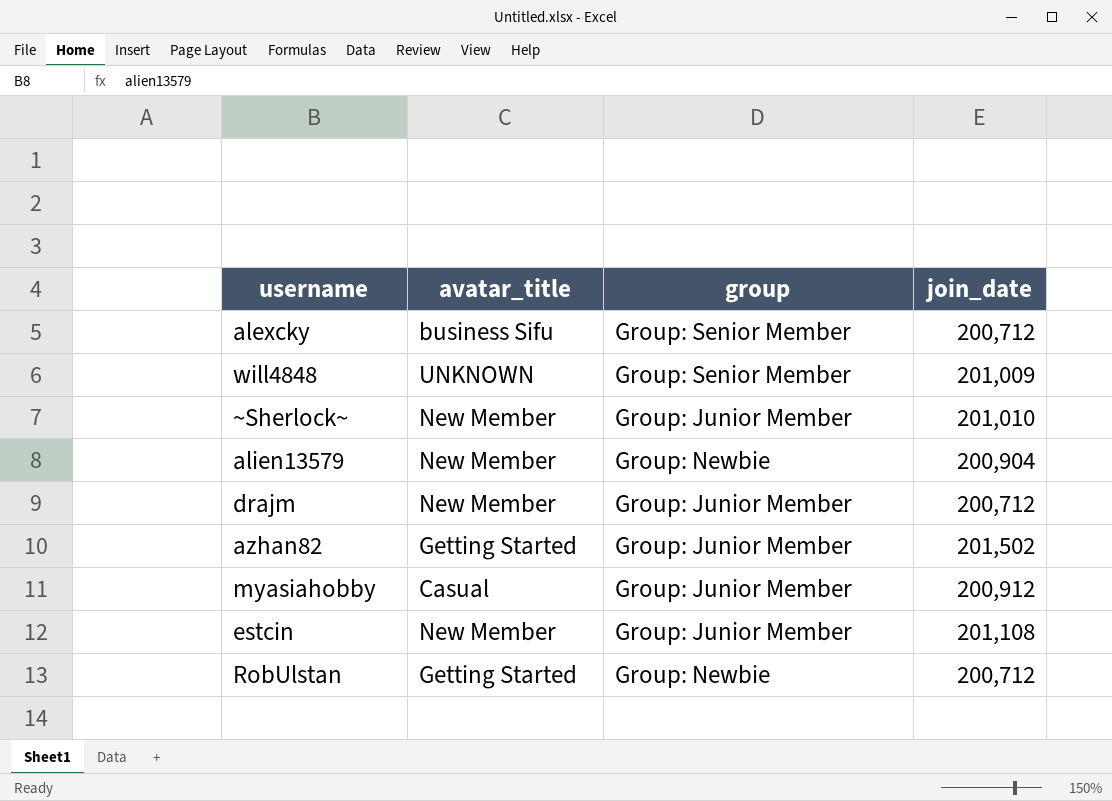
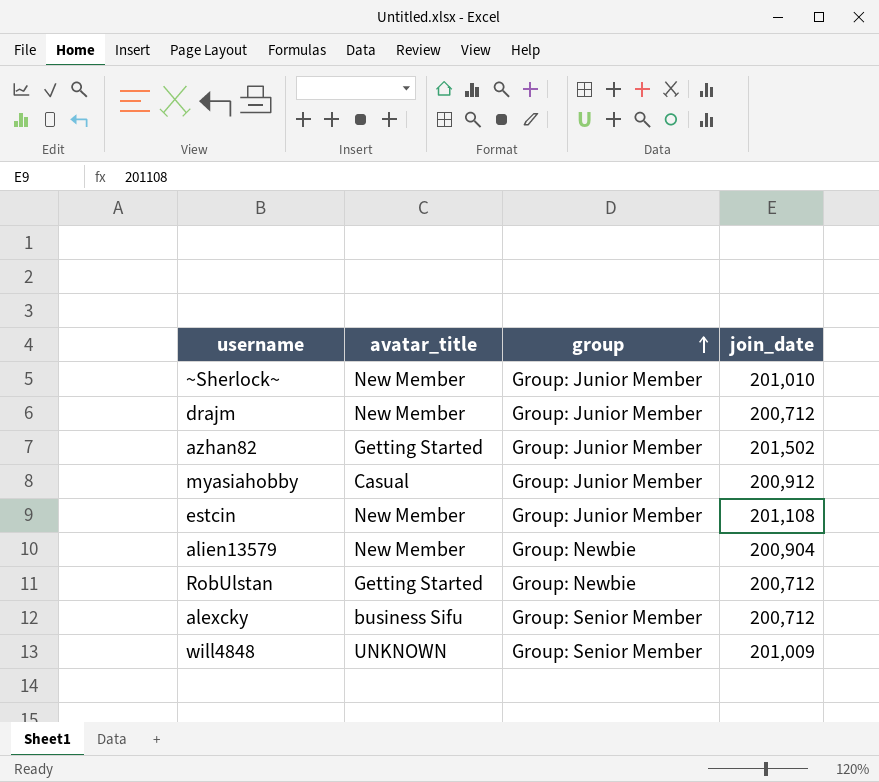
row order: none -> group ascending

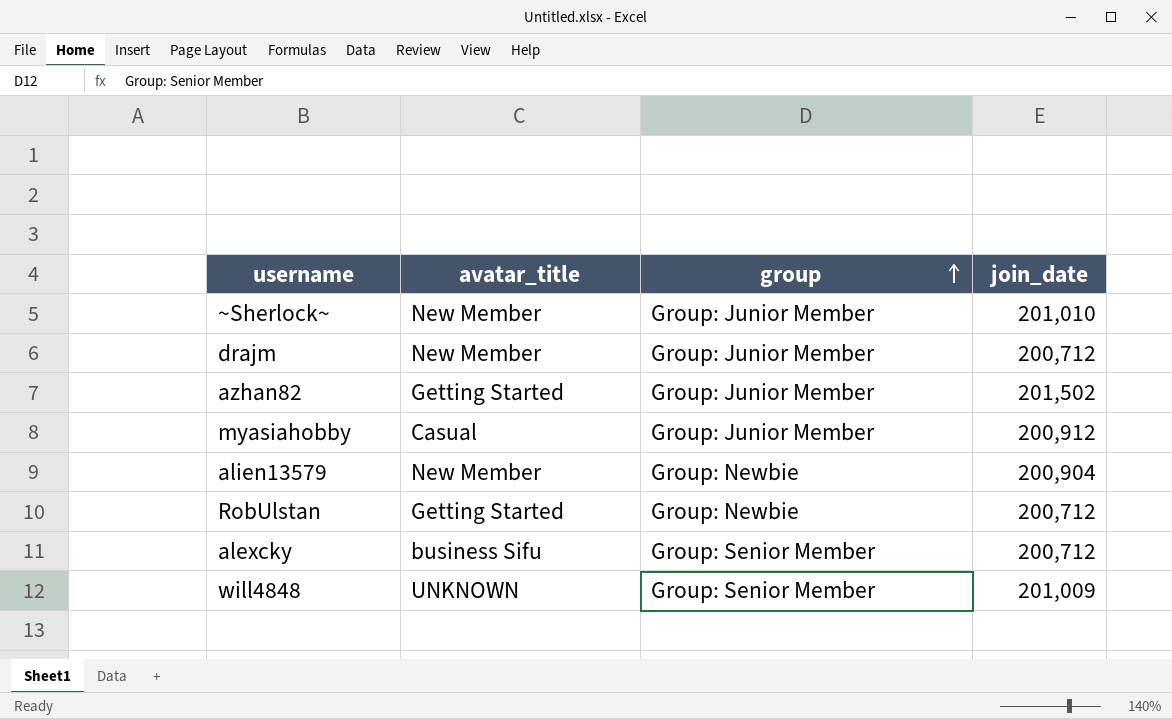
row estcin: New Member | Group: Junior Member | 201,108 -> none

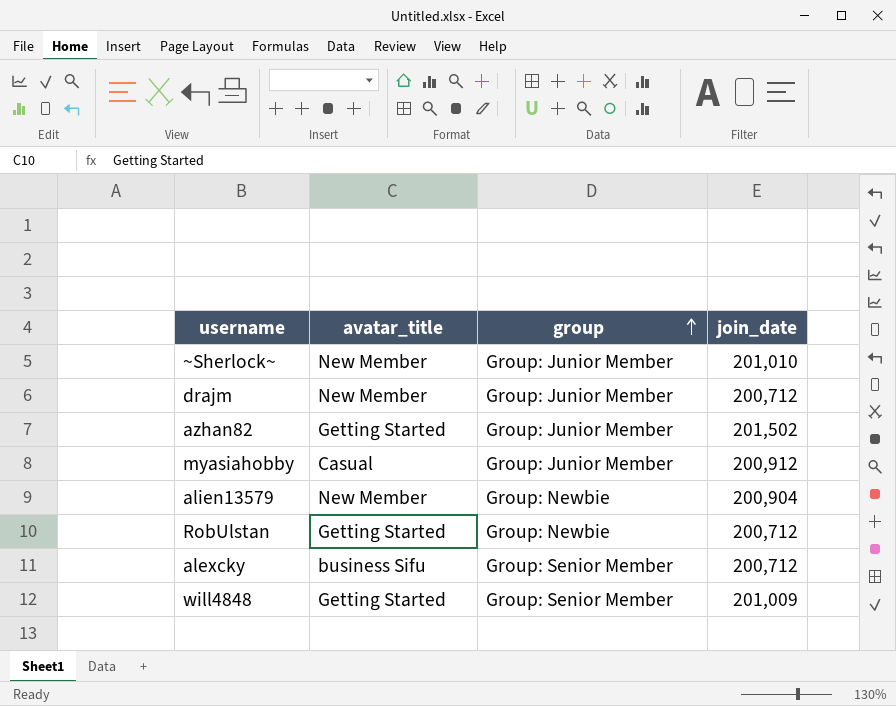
will4848 | avatar_title: UNKNOWN -> Getting Started

